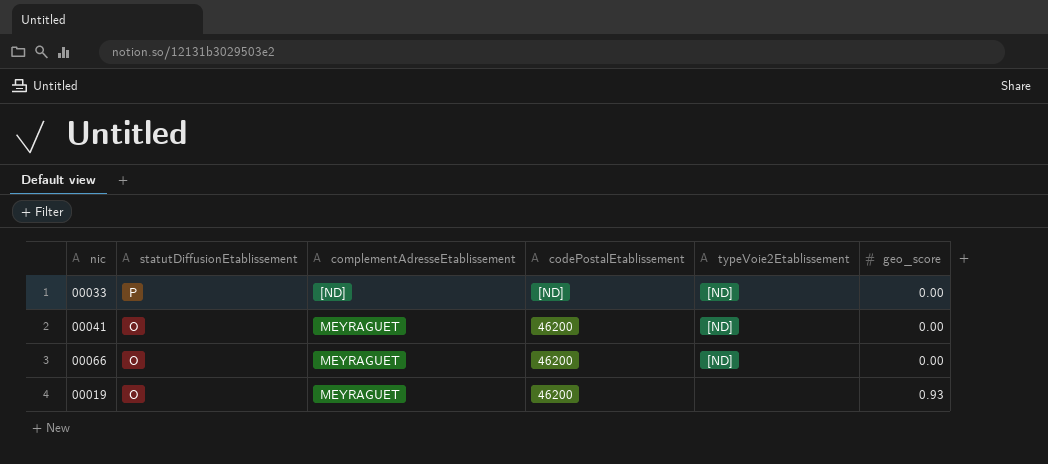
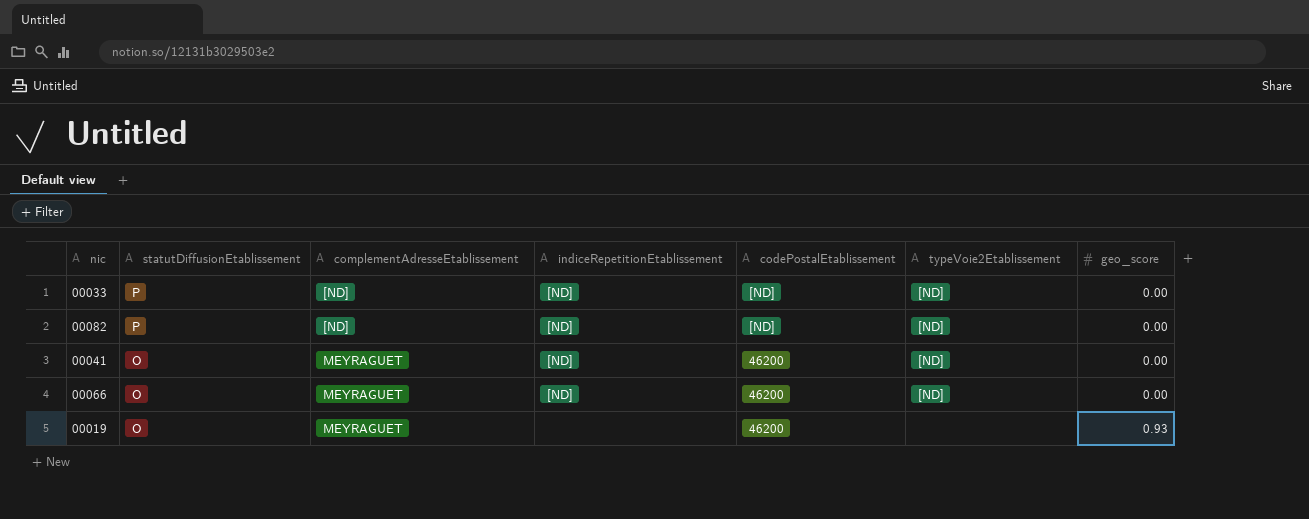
column indiceRepetitionEtablissement | position: none -> 4
row 00082: none -> P | [ND] | [ND] | [ND] | [ND] | 0.00

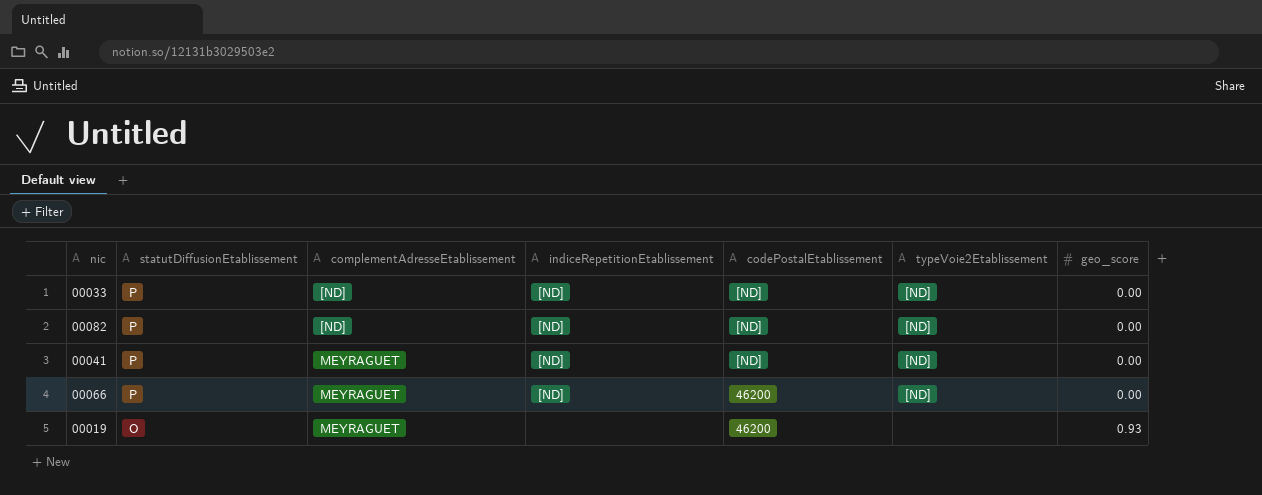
00041 | statutDiffusionEtablissement: O -> P
00041 | codePostalEtablissement: 46200 -> [ND]
00066 | statutDiffusionEtablissement: O -> P

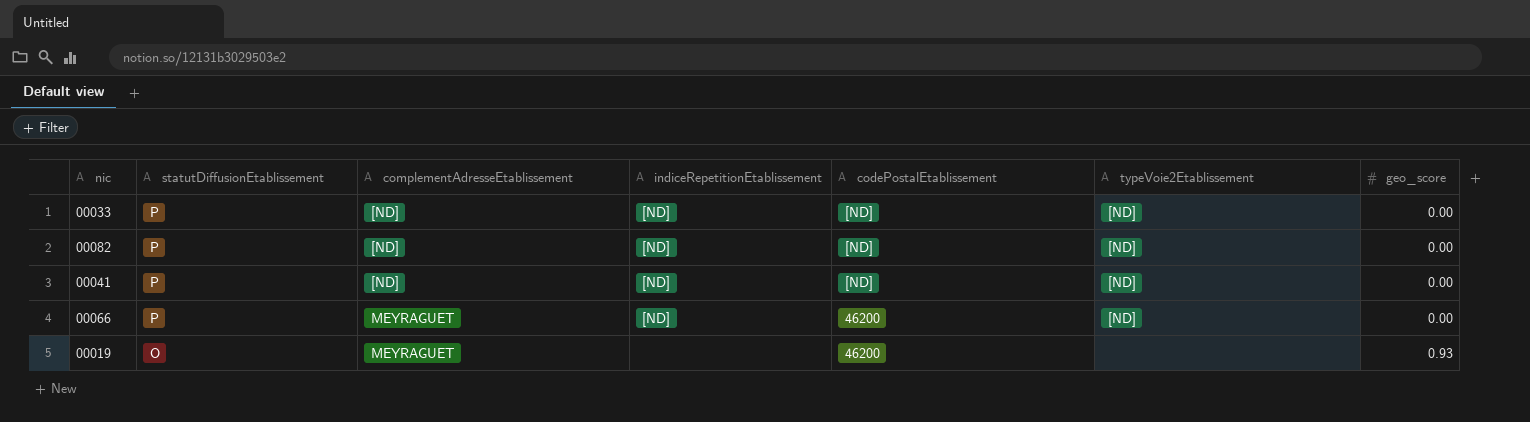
00041 | complementAdresseEtablissement: MEYRAGUET -> [ND]

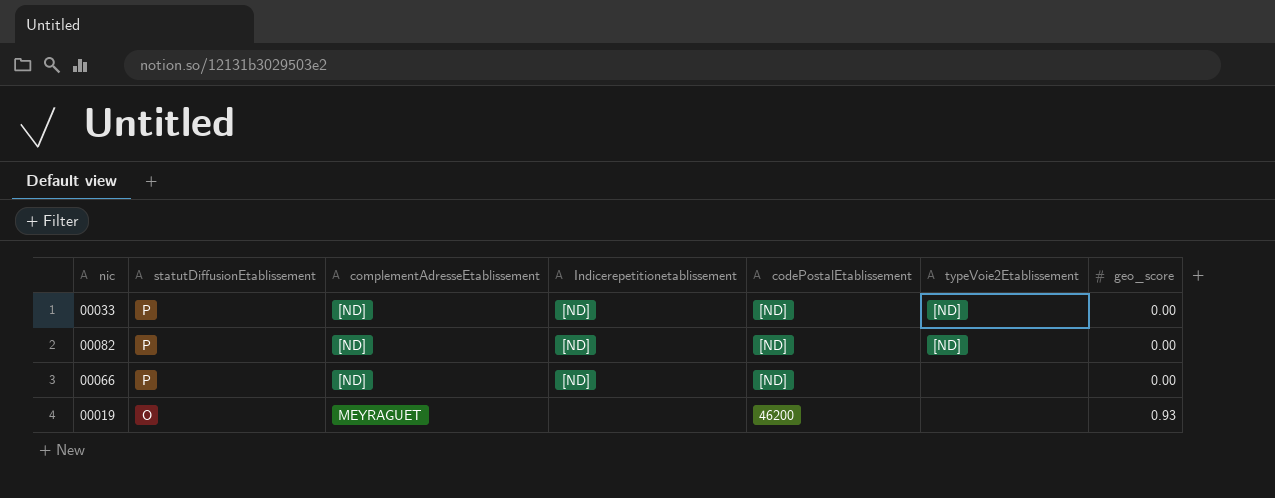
column name: indiceRepetitionEtablissement -> Indicerepetitionetablissement
row 00041: P | [ND] | [ND] | [ND] | [ND] | 0.00 -> none
00066 | complementAdresseEtablissement: MEYRAGUET -> [ND]
00066 | codePostalEtablissement: 46200 -> [ND]
00066 | typeVoie2Etablissement: [ND] -> none

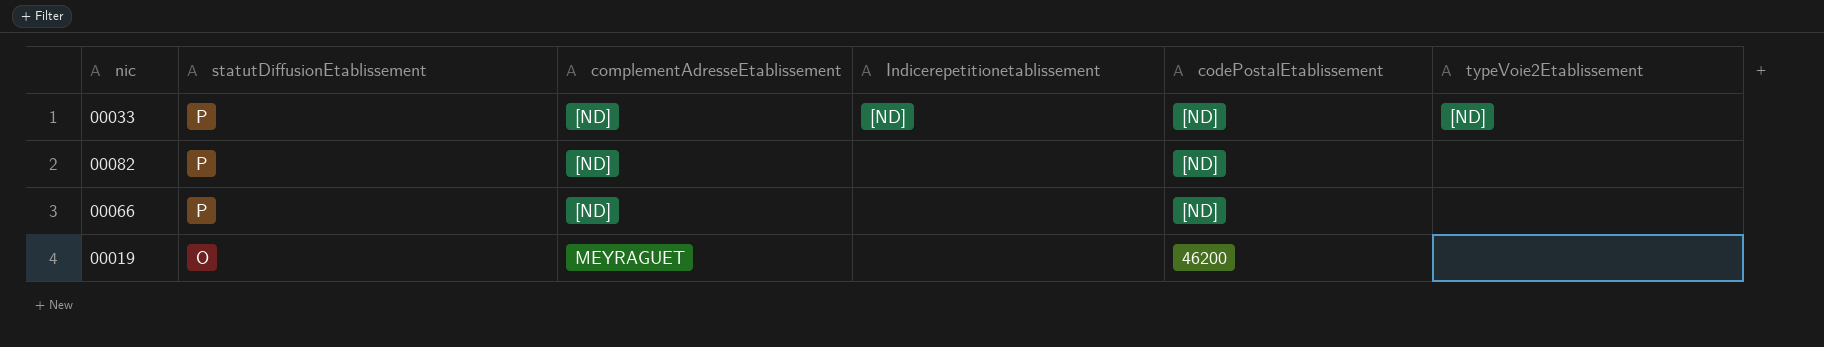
column geo_score | position: 7 -> none
00082 | Indicerepetitionetablissement: [ND] -> none
00082 | typeVoie2Etablissement: [ND] -> none
00066 | Indicerepetitionetablissement: [ND] -> none

